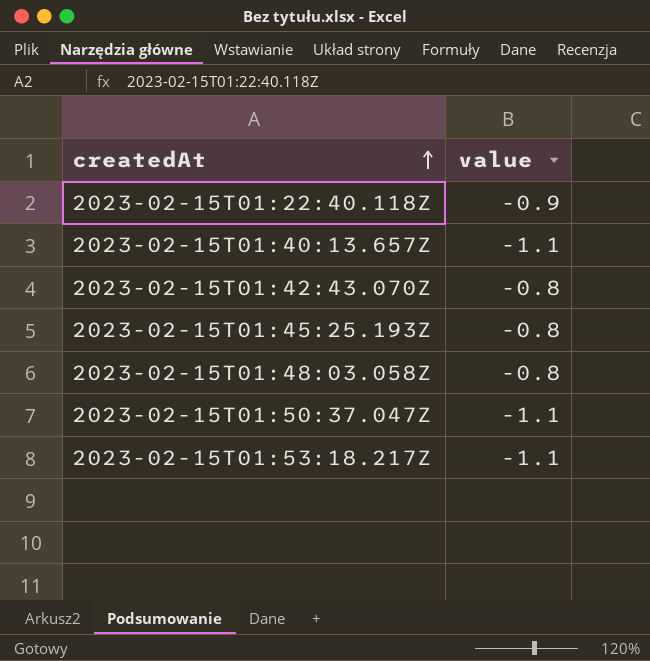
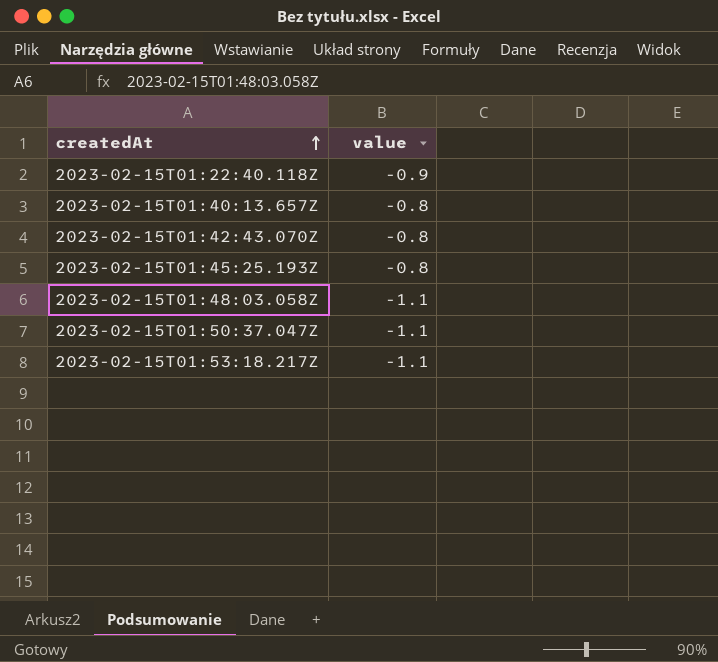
2023-02-15T01:40:13.657Z | value: -1.1 -> -0.8
2023-02-15T01:48:03.058Z | value: -0.8 -> -1.1

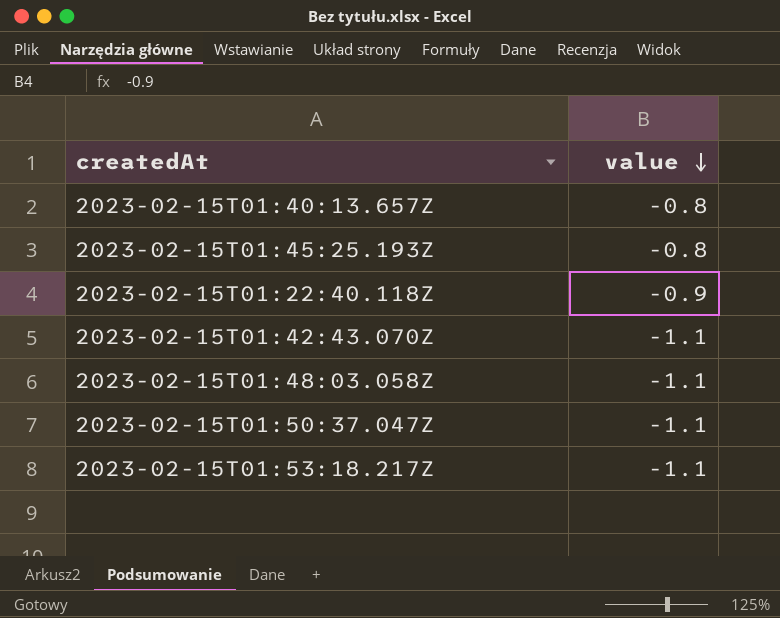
row order: createdAt ascending -> value descending
2023-02-15T01:42:43.070Z | value: -0.8 -> -1.1

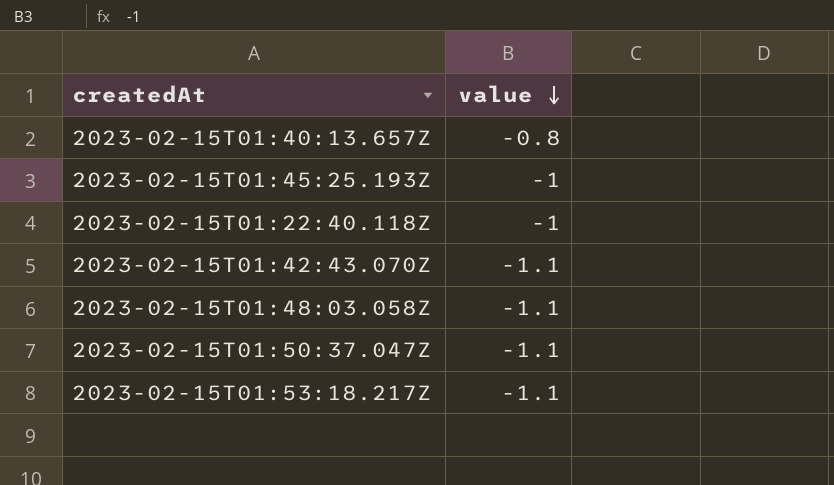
2023-02-15T01:45:25.193Z | value: -0.8 -> -1
2023-02-15T01:22:40.118Z | value: -0.9 -> -1

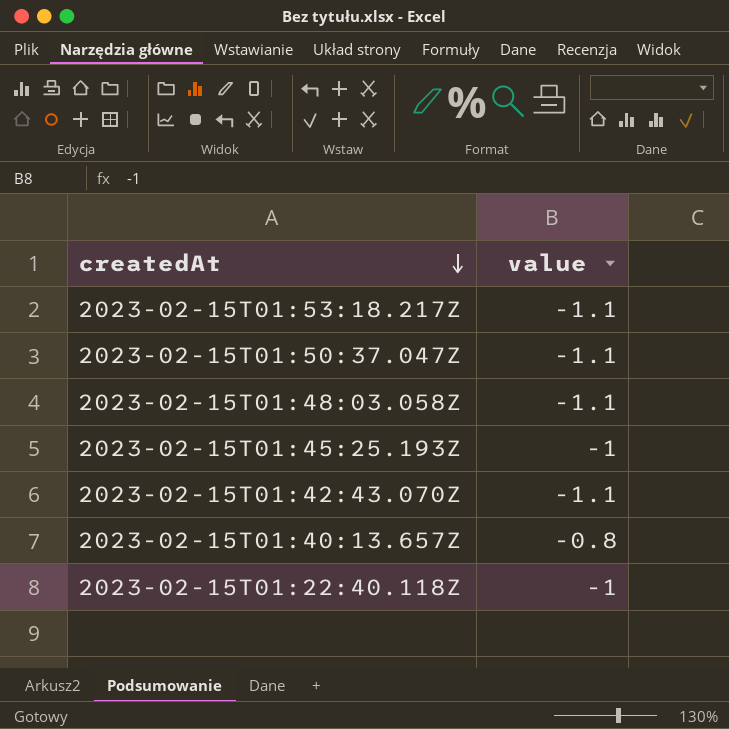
row order: value descending -> createdAt descending

